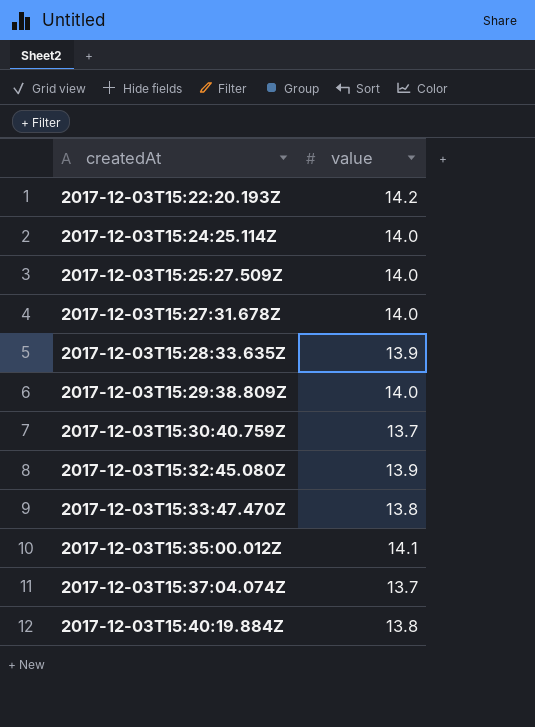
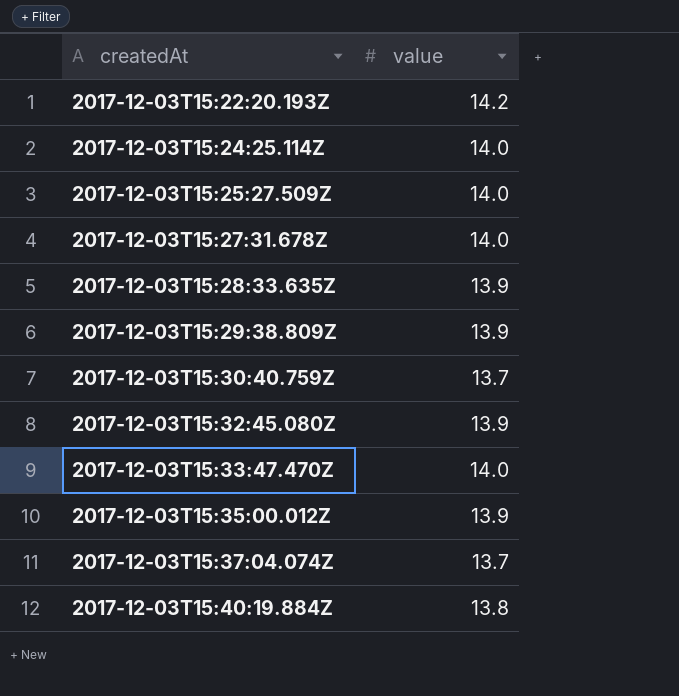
2017-12-03T15:29:38.809Z | value: 14.0 -> 13.9
2017-12-03T15:33:47.470Z | value: 13.8 -> 14.0
2017-12-03T15:35:00.012Z | value: 14.1 -> 13.9

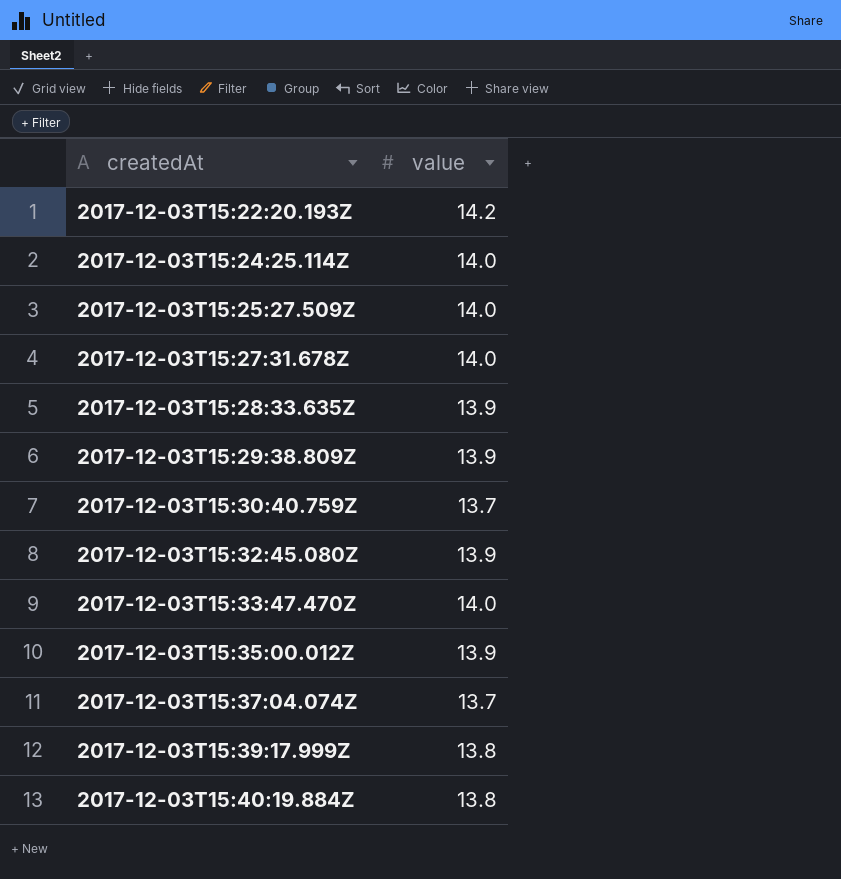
row 2017-12-03T15:39:17.999Z: none -> 13.8

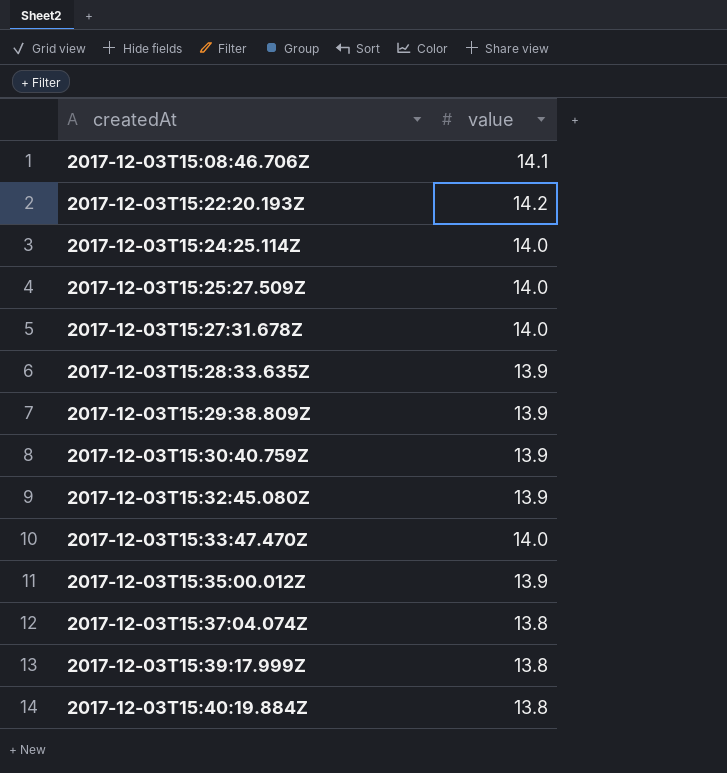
row 2017-12-03T15:08:46.706Z: none -> 14.1
2017-12-03T15:30:40.759Z | value: 13.7 -> 13.9
2017-12-03T15:37:04.074Z | value: 13.7 -> 13.8

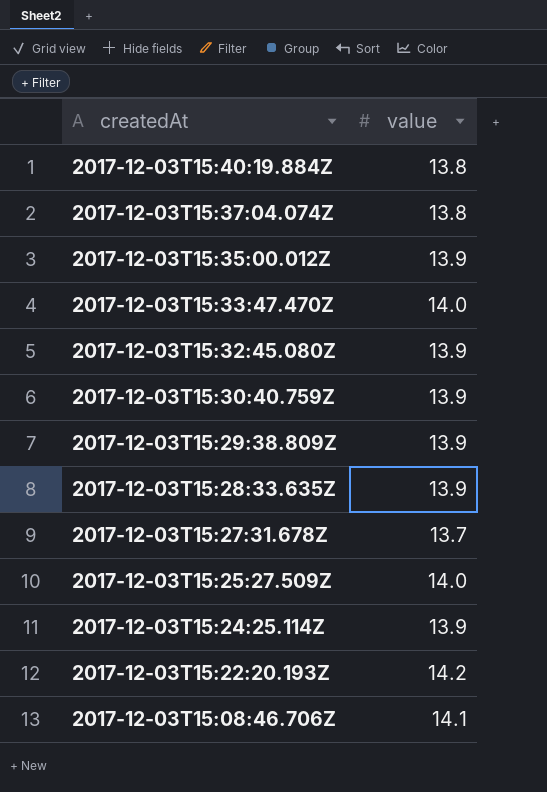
row order: createdAt ascending -> createdAt descending
row 2017-12-03T15:39:17.999Z: 13.8 -> none
2017-12-03T15:27:31.678Z | value: 14.0 -> 13.7
2017-12-03T15:24:25.114Z | value: 14.0 -> 13.9

